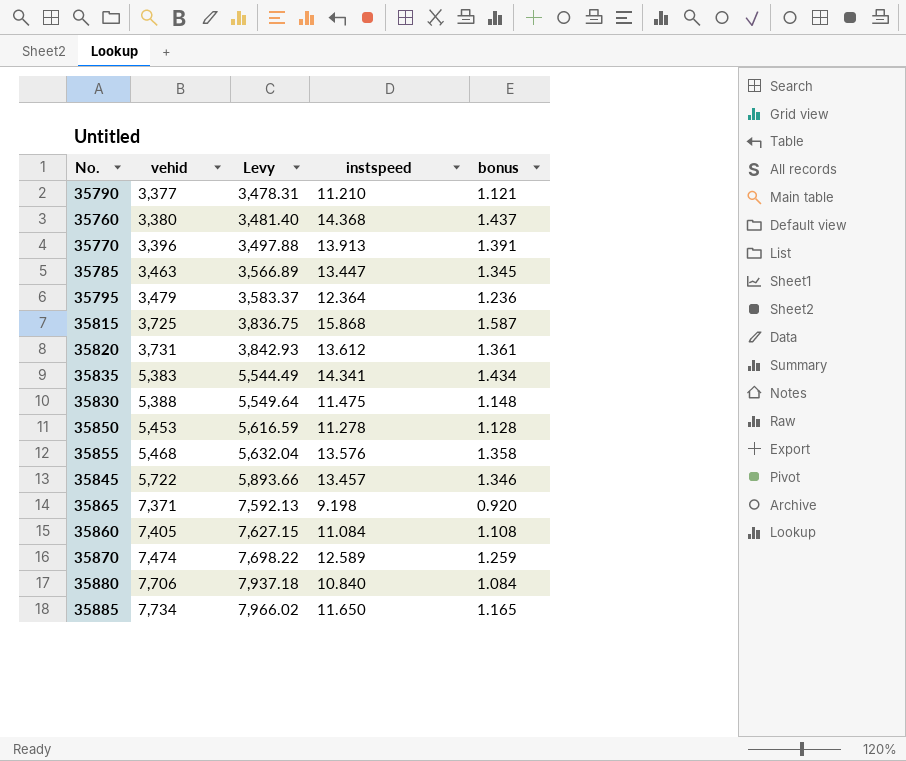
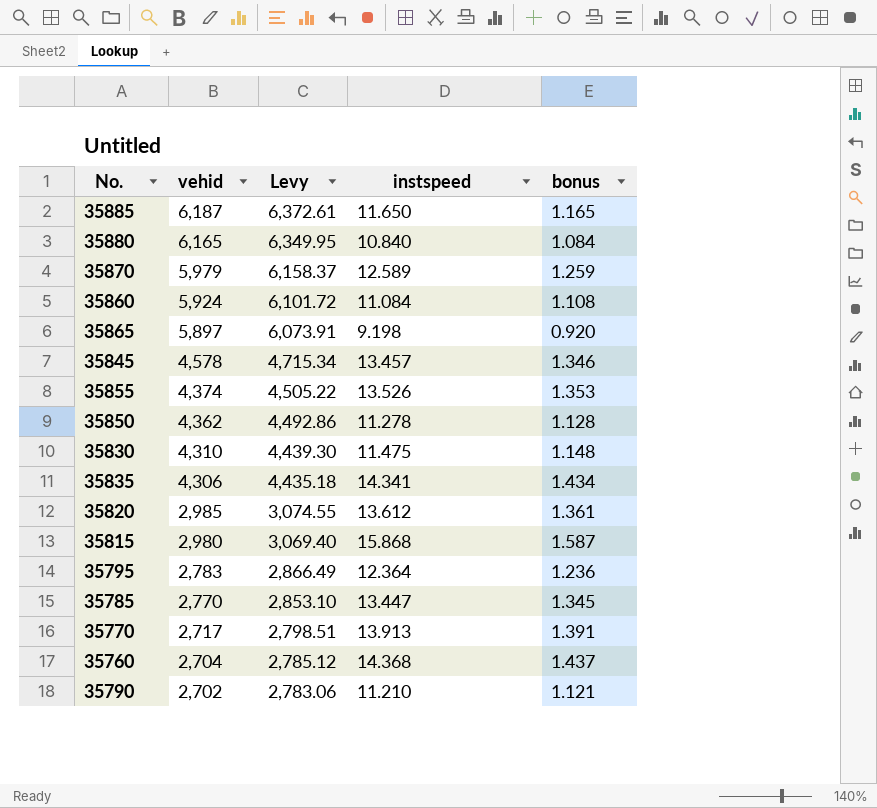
row order: vehid ascending -> vehid descending
35885 | vehid: 7,734 -> 6,187
35885 | Levy: 7,966.02 -> 6,372.61
35880 | vehid: 7,706 -> 6,165
35880 | Levy: 7,937.18 -> 6,349.95
35870 | vehid: 7,474 -> 5,979
35870 | Levy: 7,698.22 -> 6,158.37
35860 | vehid: 7,405 -> 5,924
35860 | Levy: 7,627.15 -> 6,101.72
35865 | vehid: 7,371 -> 5,897
35865 | Levy: 7,592.13 -> 6,073.91
35845 | vehid: 5,722 -> 4,578
35845 | Levy: 5,893.66 -> 4,715.34
35855 | vehid: 5,468 -> 4,374
35855 | Levy: 5,632.04 -> 4,505.22
35855 | instspeed: 13.576 -> 13.526
35855 | bonus: 1.358 -> 1.353
35850 | vehid: 5,453 -> 4,362
35850 | Levy: 5,616.59 -> 4,492.86
35830 | vehid: 5,388 -> 4,310
35830 | Levy: 5,549.64 -> 4,439.30
35835 | vehid: 5,383 -> 4,306
35835 | Levy: 5,544.49 -> 4,435.18
35820 | vehid: 3,731 -> 2,985
35820 | Levy: 3,842.93 -> 3,074.55
35815 | vehid: 3,725 -> 2,980
35815 | Levy: 3,836.75 -> 3,069.40
35795 | vehid: 3,479 -> 2,783
35795 | Levy: 3,583.37 -> 2,866.49
35785 | vehid: 3,463 -> 2,770
35785 | Levy: 3,566.89 -> 2,853.10
35770 | vehid: 3,396 -> 2,717
35770 | Levy: 3,497.88 -> 2,798.51
35760 | vehid: 3,380 -> 2,704
35760 | Levy: 3,481.40 -> 2,785.12
35790 | vehid: 3,377 -> 2,702
35790 | Levy: 3,478.31 -> 2,783.06

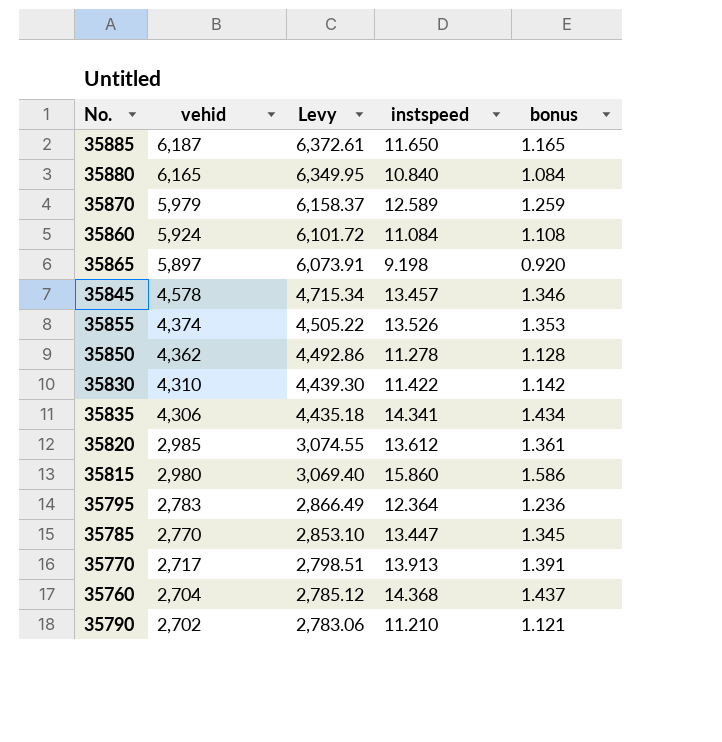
35830 | instspeed: 11.475 -> 11.422
35830 | bonus: 1.148 -> 1.142
35815 | instspeed: 15.868 -> 15.860
35815 | bonus: 1.587 -> 1.586

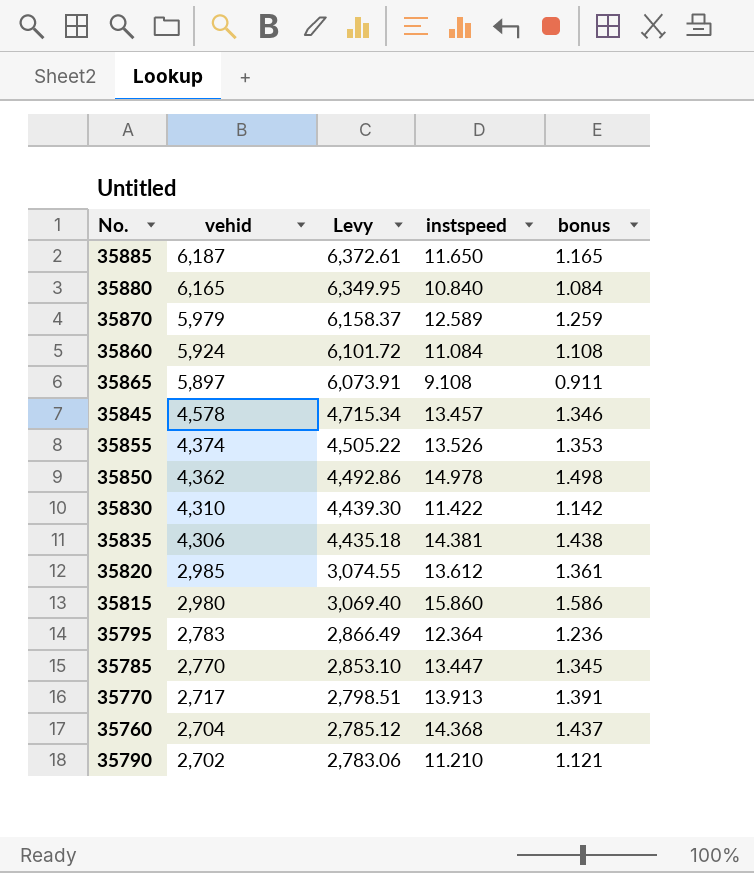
35865 | instspeed: 9.198 -> 9.108
35865 | bonus: 0.920 -> 0.911
35850 | instspeed: 11.278 -> 14.978
35850 | bonus: 1.128 -> 1.498
35835 | instspeed: 14.341 -> 14.381
35835 | bonus: 1.434 -> 1.438

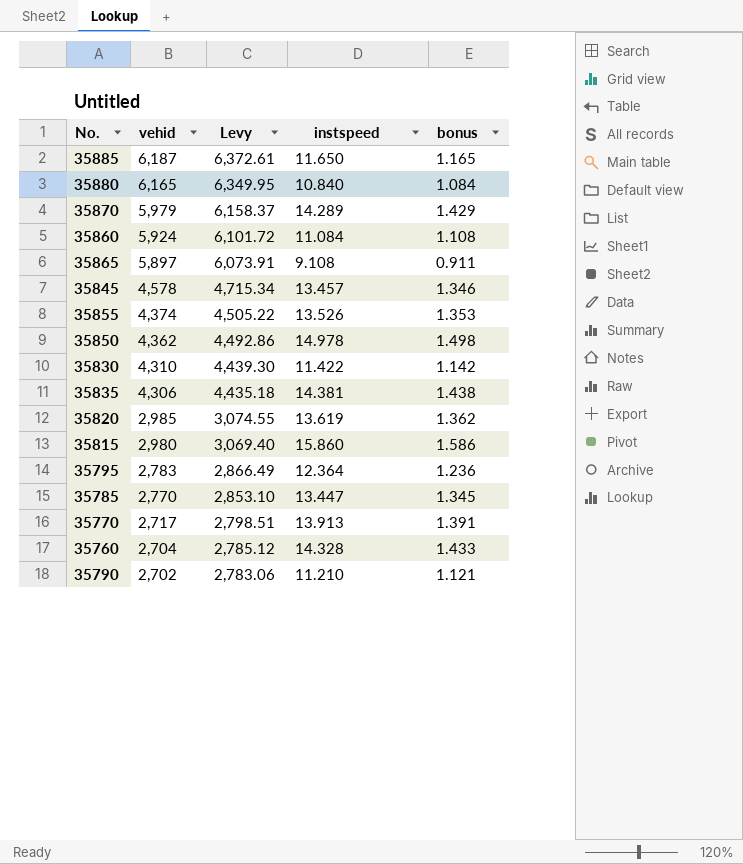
35870 | instspeed: 12.589 -> 14.289
35870 | bonus: 1.259 -> 1.429
35820 | instspeed: 13.612 -> 13.619
35820 | bonus: 1.361 -> 1.362
35760 | instspeed: 14.368 -> 14.328
35760 | bonus: 1.437 -> 1.433

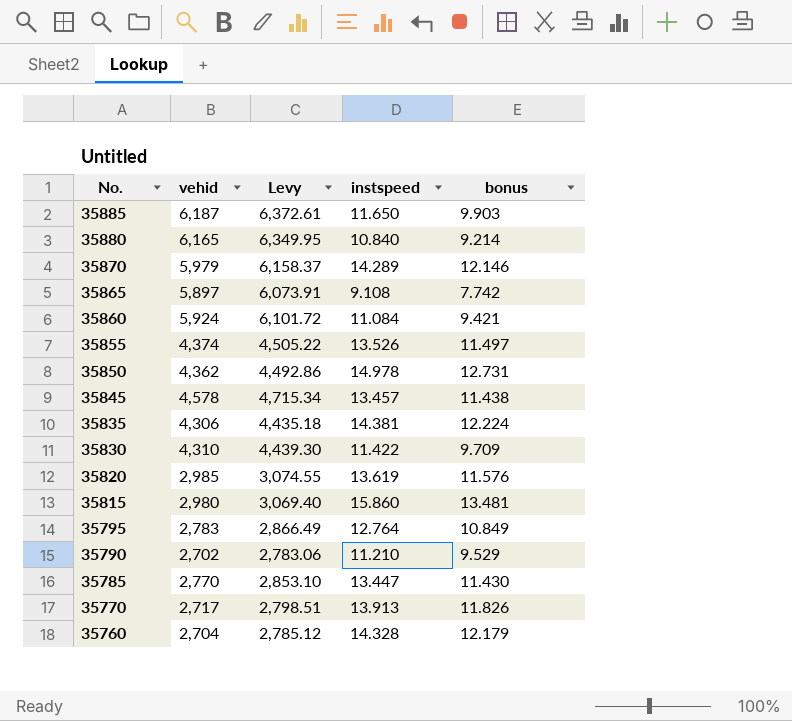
row order: vehid descending -> No. descending
column bonus | formula: [instspeed] * 0.1 -> [instspeed] * 0.85
35795 | instspeed: 12.364 -> 12.764

